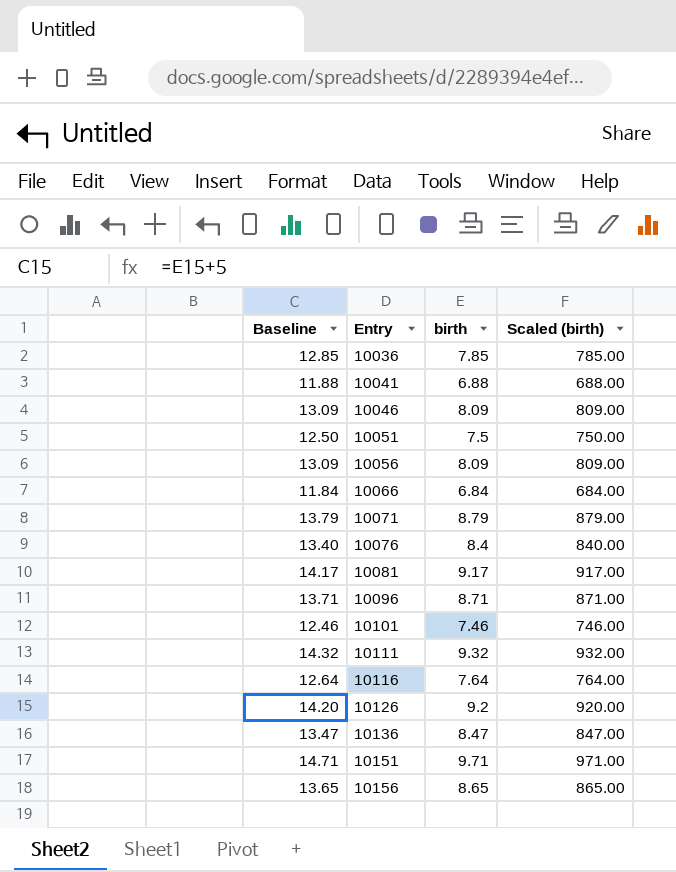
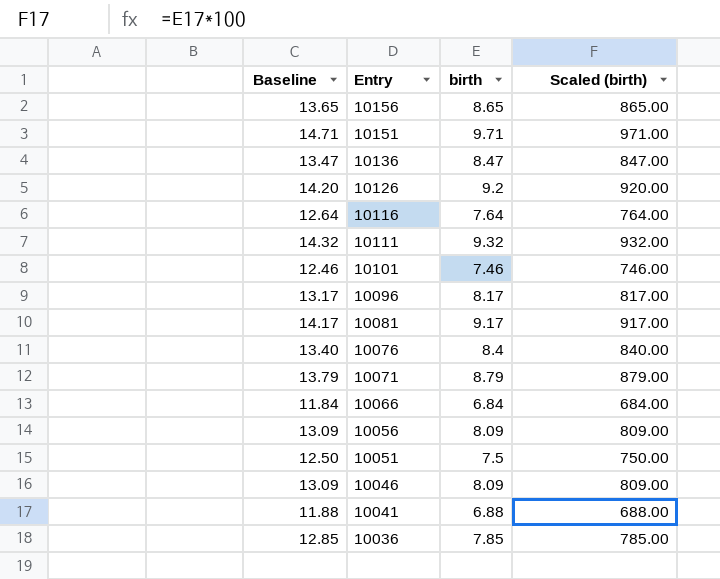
row order: Entry ascending -> Entry descending
10096 | Baseline: 13.71 -> 13.17
10096 | birth: 8.71 -> 8.17
10096 | Scaled (birth): 871.00 -> 817.00

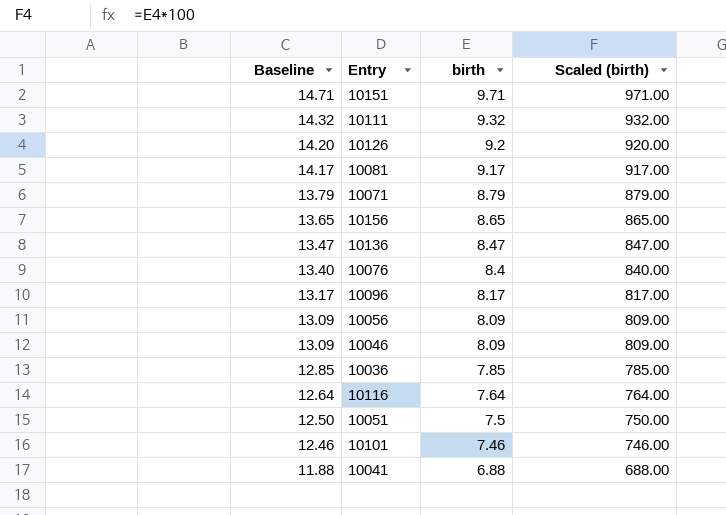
row order: Entry descending -> Baseline descending
row 10066: 11.84 | 6.84 | 684.00 -> none

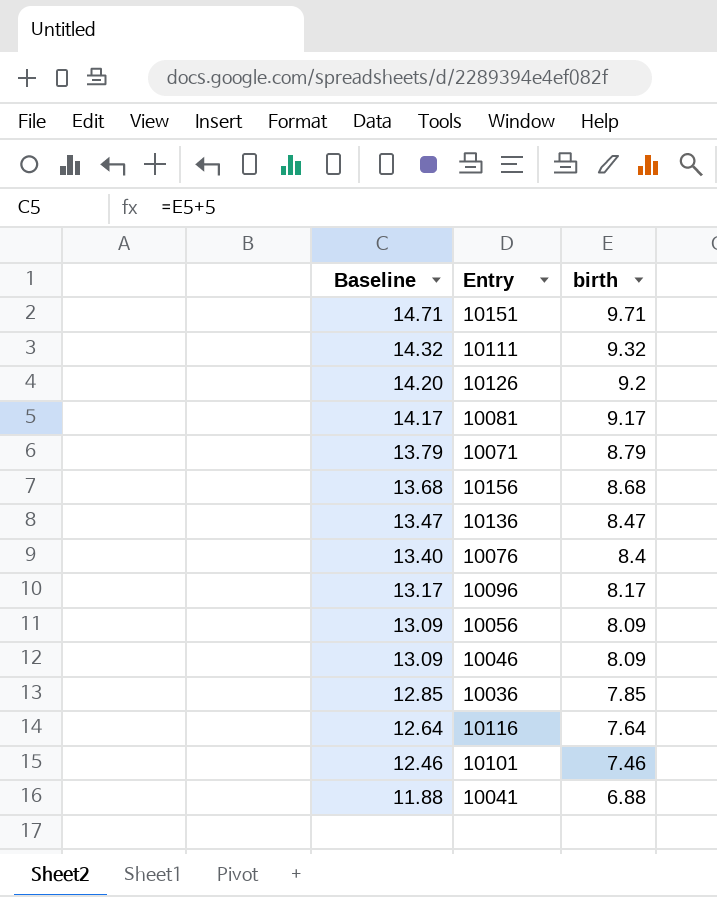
column Scaled (birth) | formula: [birth] * 100 -> none
row 10051: 12.50 | 7.5 | 750.00 -> none
10156 | Baseline: 13.65 -> 13.68
10156 | birth: 8.65 -> 8.68

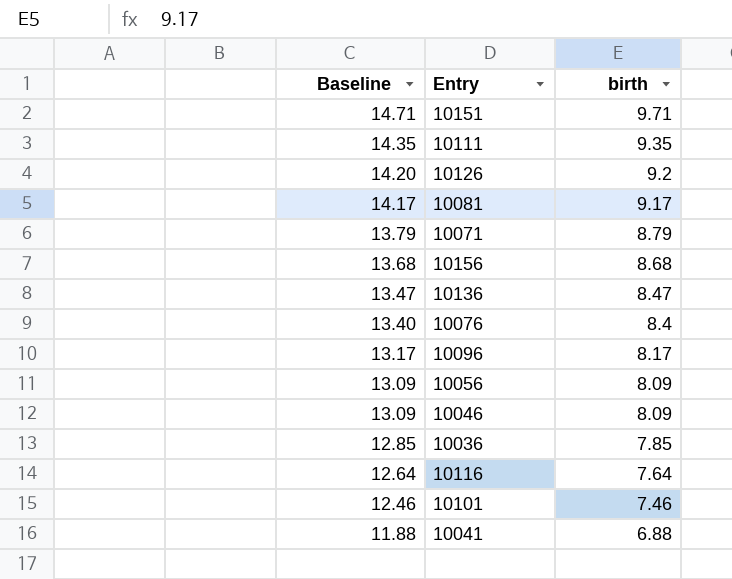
10111 | Baseline: 14.32 -> 14.35
10111 | birth: 9.32 -> 9.35

